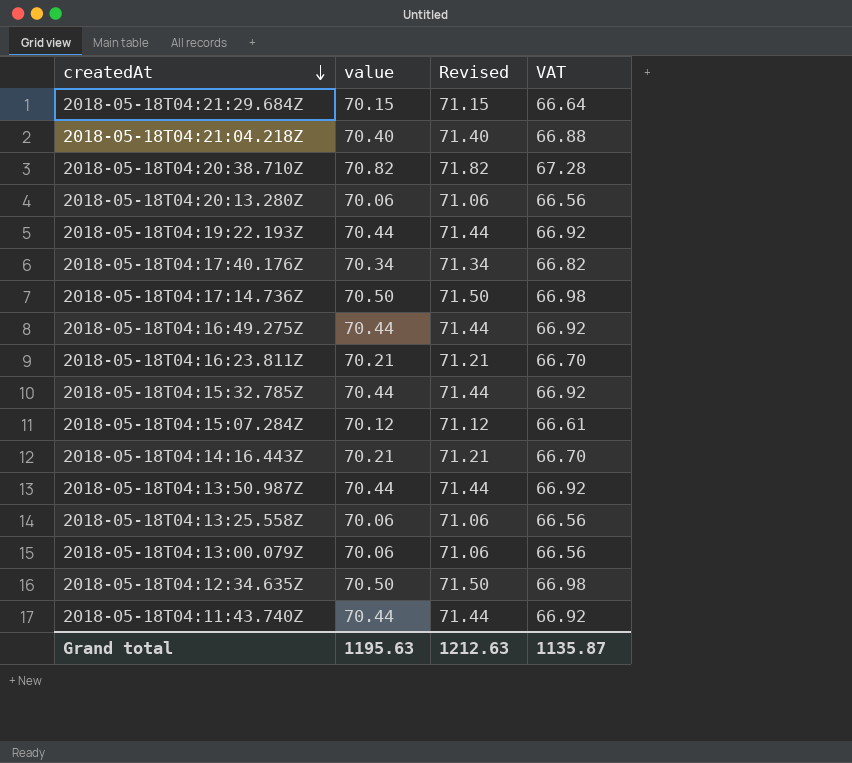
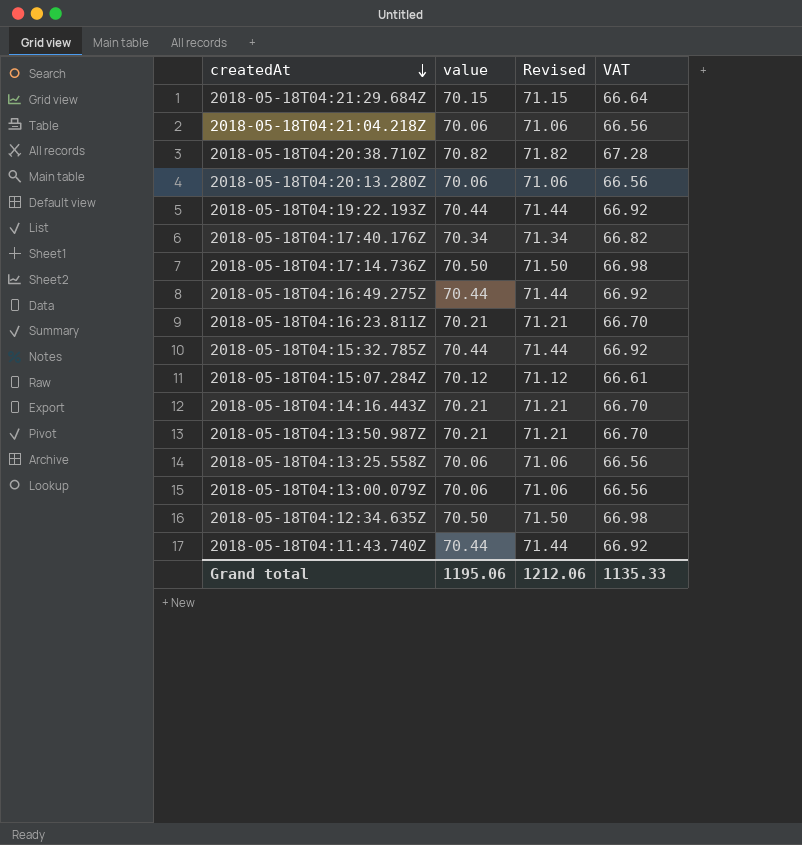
2018-05-18T04:21:04.218Z | value: 70.40 -> 70.06
2018-05-18T04:21:04.218Z | Revised: 71.40 -> 71.06
2018-05-18T04:21:04.218Z | VAT: 66.88 -> 66.56
2018-05-18T04:13:50.987Z | value: 70.44 -> 70.21
2018-05-18T04:13:50.987Z | Revised: 71.44 -> 71.21
2018-05-18T04:13:50.987Z | VAT: 66.92 -> 66.70
Grand total | value: 1195.63 -> 1195.06
Grand total | Revised: 1212.63 -> 1212.06
Grand total | VAT: 1135.87 -> 1135.33

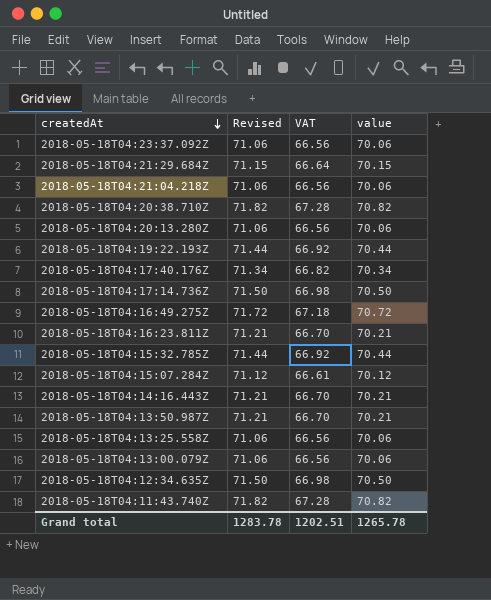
column value | position: 2 -> 4
row 2018-05-18T04:23:37.092Z: none -> 71.06 | 66.56 | 70.06
2018-05-18T04:16:49.275Z | Revised: 71.44 -> 71.72
2018-05-18T04:16:49.275Z | VAT: 66.92 -> 67.18
2018-05-18T04:16:49.275Z | value: 70.44 -> 70.72
2018-05-18T04:11:43.740Z | Revised: 71.44 -> 71.82
2018-05-18T04:11:43.740Z | VAT: 66.92 -> 67.28
2018-05-18T04:11:43.740Z | value: 70.44 -> 70.82
Grand total | Revised: 1212.06 -> 1283.78
Grand total | VAT: 1135.33 -> 1202.51
Grand total | value: 1195.06 -> 1265.78

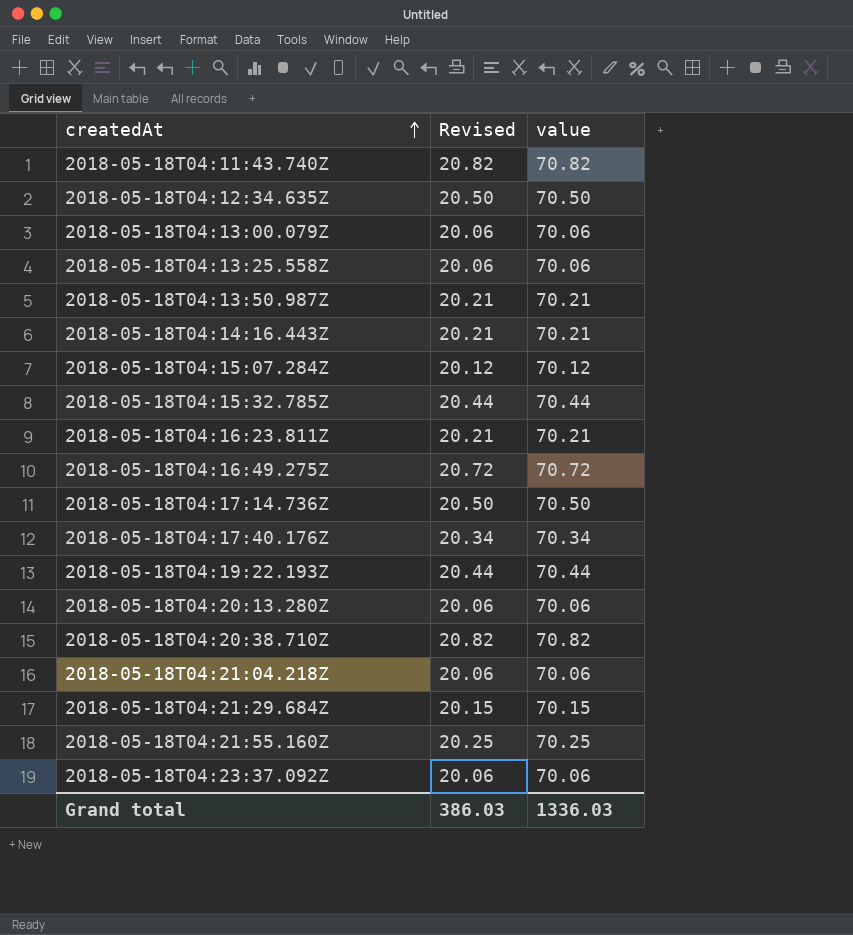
row order: createdAt descending -> createdAt ascending
column VAT | formula: [value] * 0.95 -> none
column Revised | formula: [value] + 1 -> [value] - 50
row 2018-05-18T04:21:55.160Z: none -> 20.25 | 70.25
Grand total | Revised: 1283.78 -> 386.03
Grand total | value: 1265.78 -> 1336.03

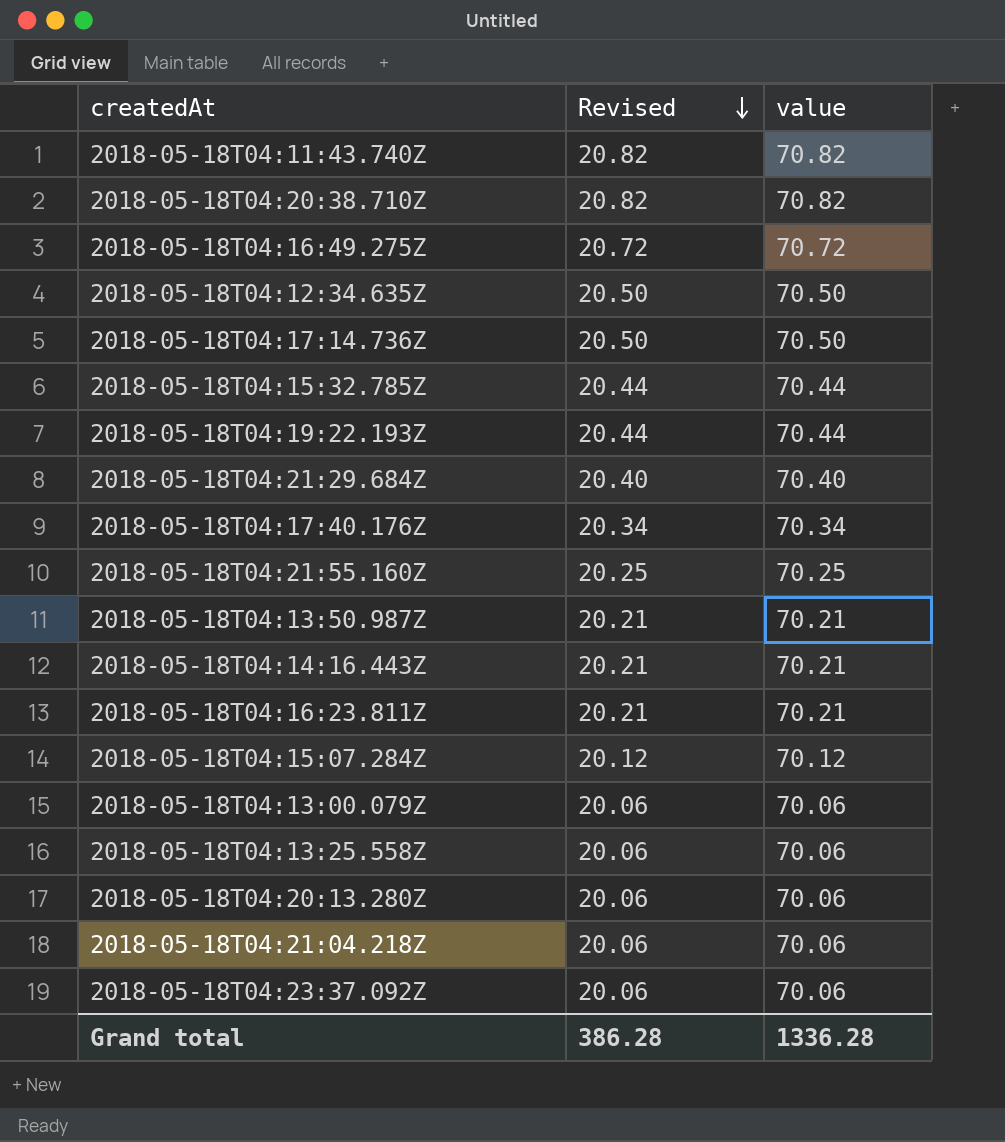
row order: createdAt ascending -> Revised descending
2018-05-18T04:21:29.684Z | Revised: 20.15 -> 20.40
2018-05-18T04:21:29.684Z | value: 70.15 -> 70.40
Grand total | Revised: 386.03 -> 386.28
Grand total | value: 1336.03 -> 1336.28

